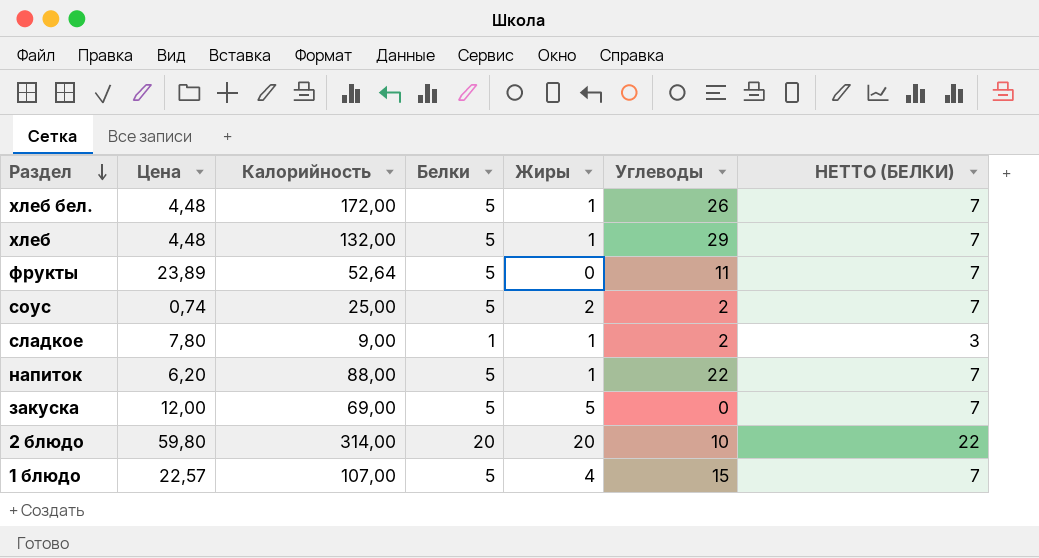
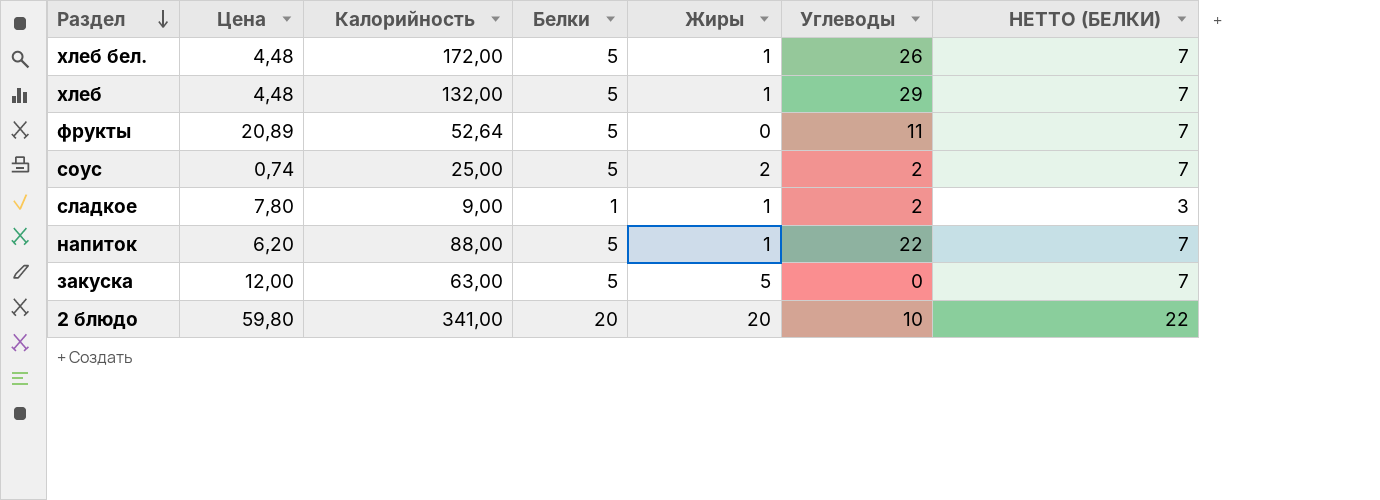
row 1 блюдо: 22,57 | 107,00 | 5 | 4 | 15 | 7 -> none
фрукты | Цена: 23,89 -> 20,89
закуска | Калорийность: 69,00 -> 63,00
2 блюдо | Калорийность: 314,00 -> 341,00

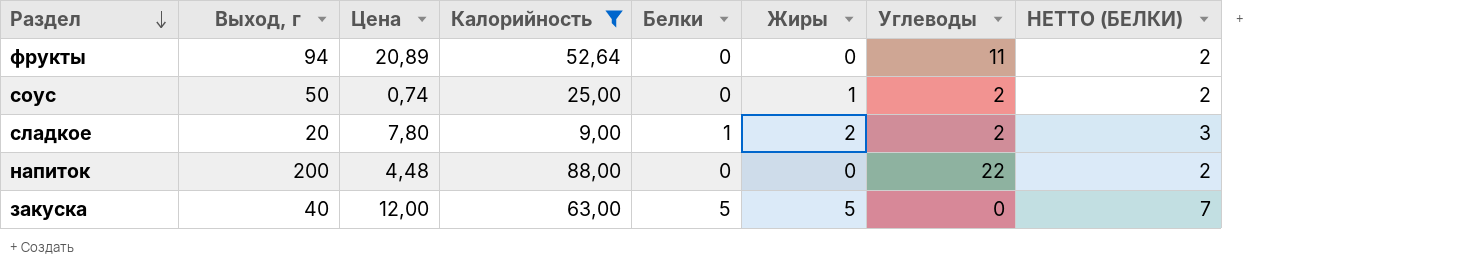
filter: none -> Калорийность <= 88,00
column Выход, г | position: none -> 2
фрукты | Белки: 5 -> 0
фрукты | НЕТТО (БЕЛКИ): 7 -> 2
соус | Белки: 5 -> 0
соус | Жиры: 2 -> 1
соус | НЕТТО (БЕЛКИ): 7 -> 2
сладкое | Жиры: 1 -> 2
напиток | Цена: 6,20 -> 4,48
напиток | Белки: 5 -> 0
напиток | Жиры: 1 -> 0
напиток | НЕТТО (БЕЛКИ): 7 -> 2

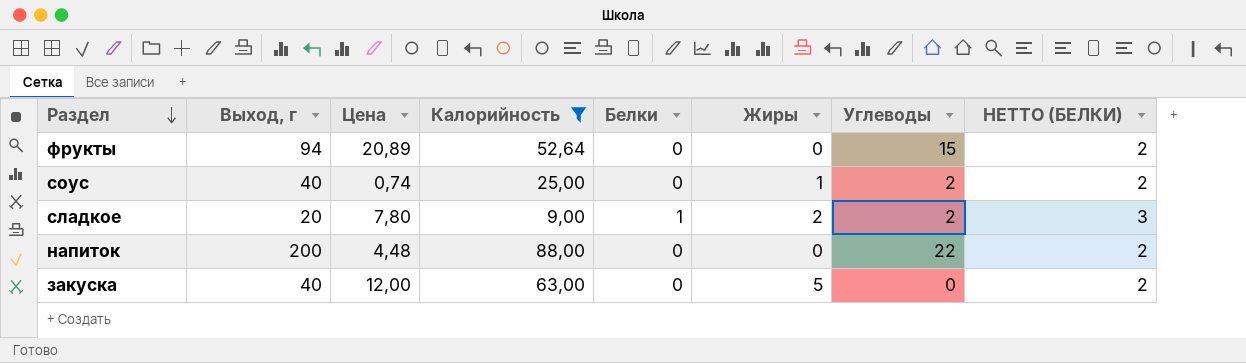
фрукты | Углеводы: 11 -> 15
соус | Выход, г: 50 -> 40
закуска | Белки: 5 -> 0
закуска | НЕТТО (БЕЛКИ): 7 -> 2

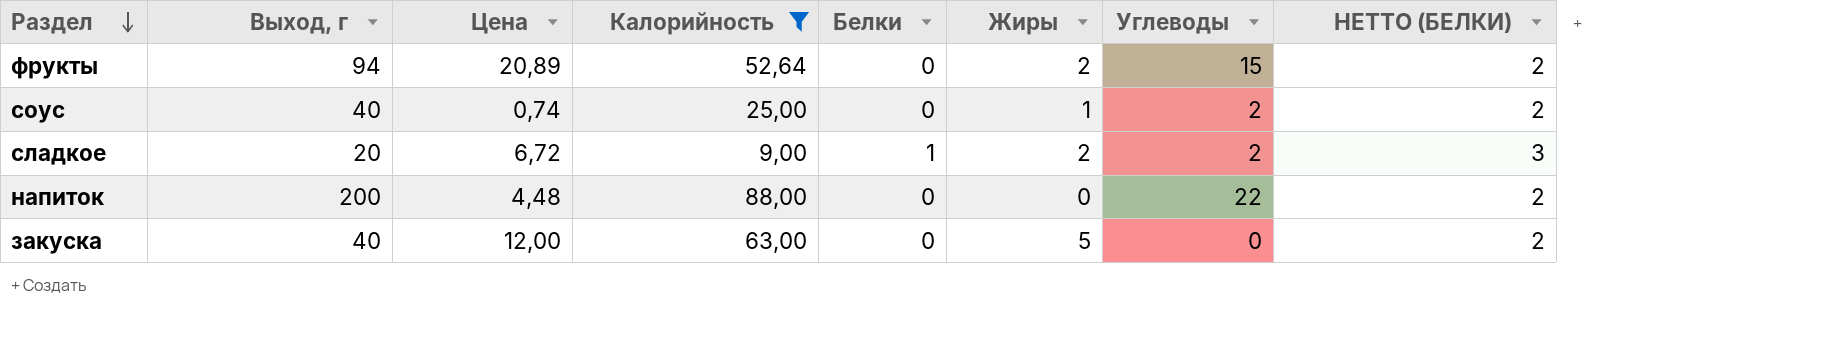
фрукты | Жиры: 0 -> 2
сладкое | Цена: 7,80 -> 6,72

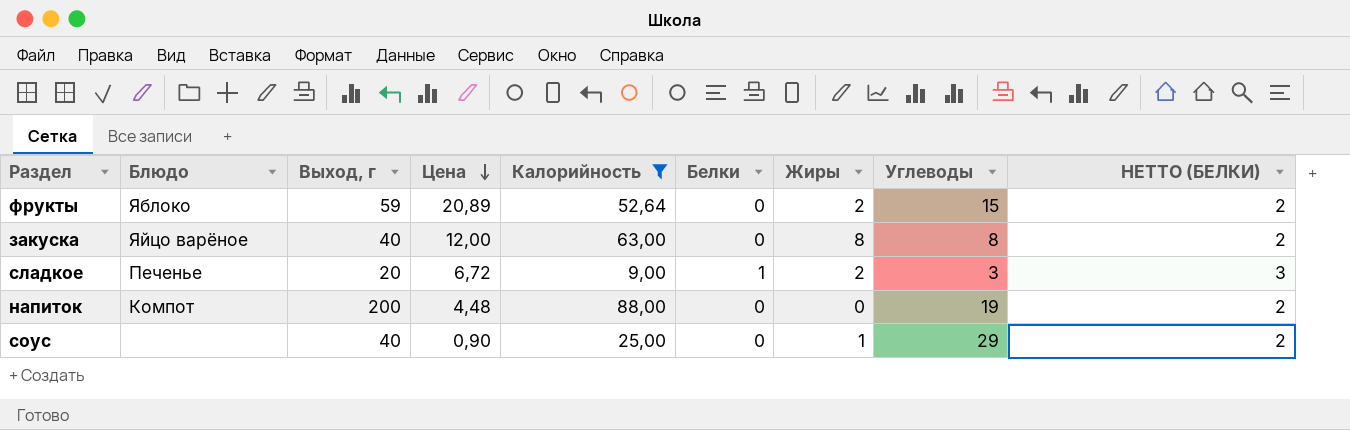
row order: Раздел descending -> Цена descending
column Блюдо | position: none -> 2
фрукты | Выход, г: 94 -> 59
закуска | Жиры: 5 -> 8
закуска | Углеводы: 0 -> 8
сладкое | Углеводы: 2 -> 3
напиток | Углеводы: 22 -> 19
соус | Цена: 0,74 -> 0,90
соус | Углеводы: 2 -> 29

